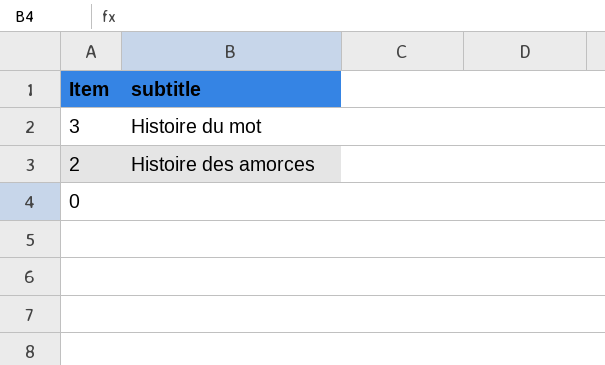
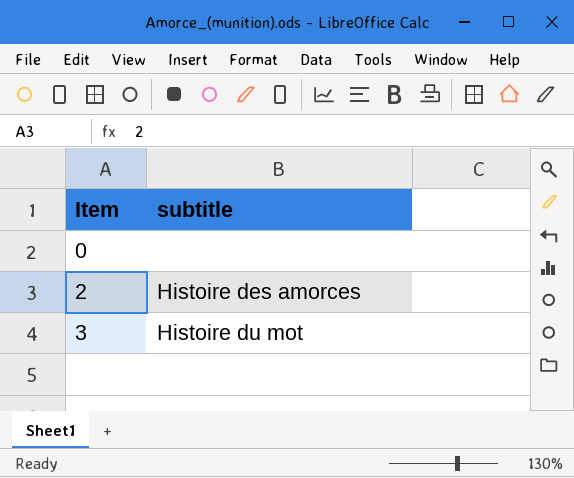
row order: Item descending -> Item ascending

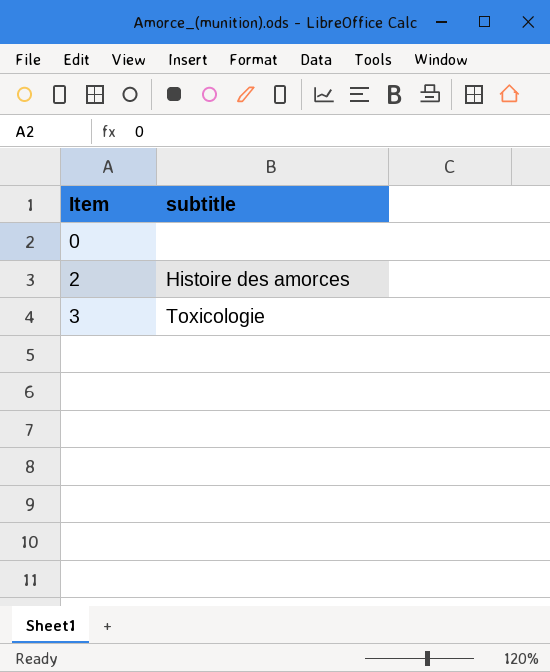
3 | subtitle: Histoire du mot -> Toxicologie

